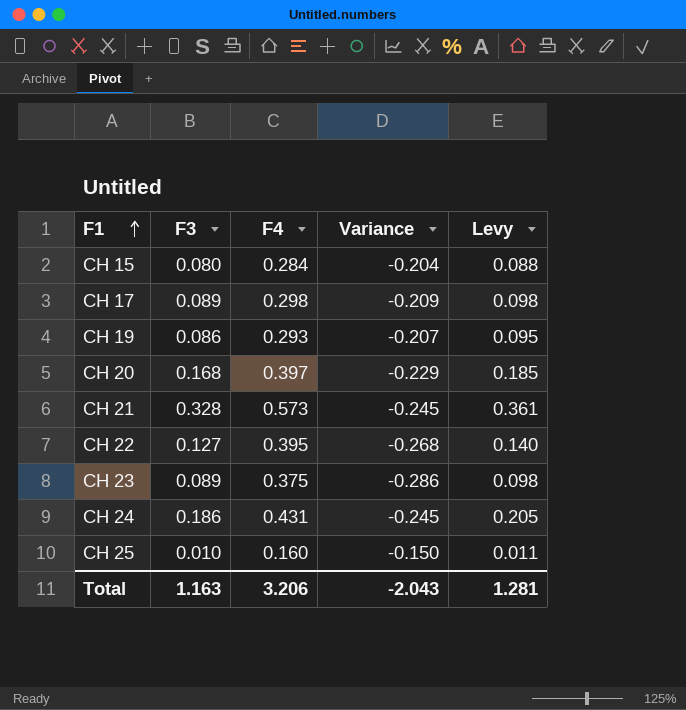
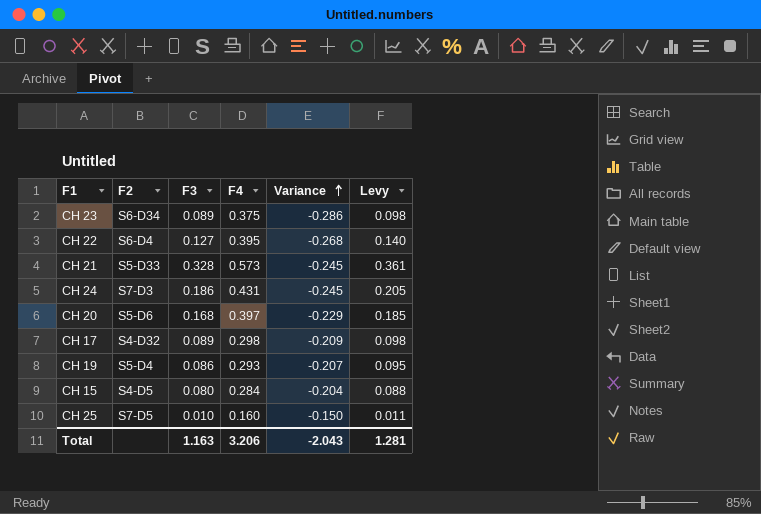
row order: F1 ascending -> Variance ascending
column F2 | position: none -> 2

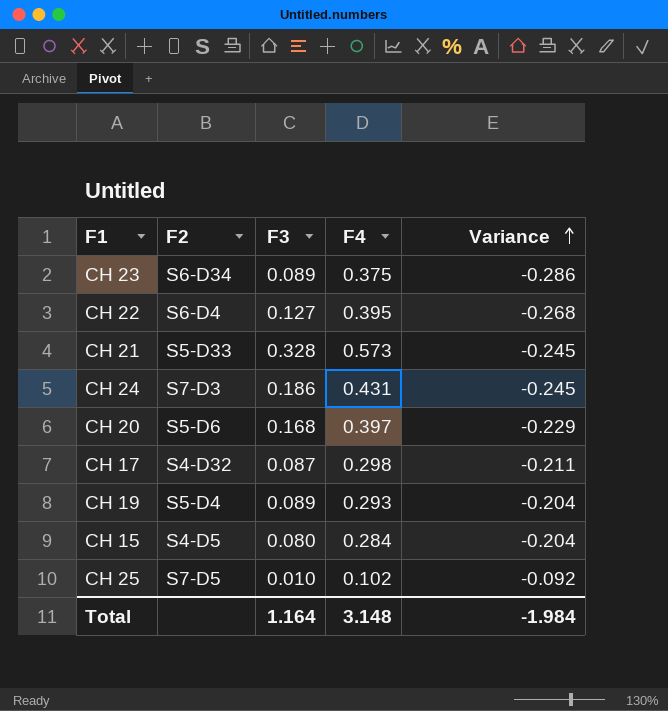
column Levy | formula: [F3] * 1.1 -> none
CH 17 | F3: 0.089 -> 0.087
CH 17 | Variance: -0.209 -> -0.211
CH 19 | F3: 0.086 -> 0.089
CH 19 | Variance: -0.207 -> -0.204
CH 25 | F4: 0.160 -> 0.102
CH 25 | Variance: -0.150 -> -0.092
Total | F3: 1.163 -> 1.164
Total | F4: 3.206 -> 3.148
Total | Variance: -2.043 -> -1.984

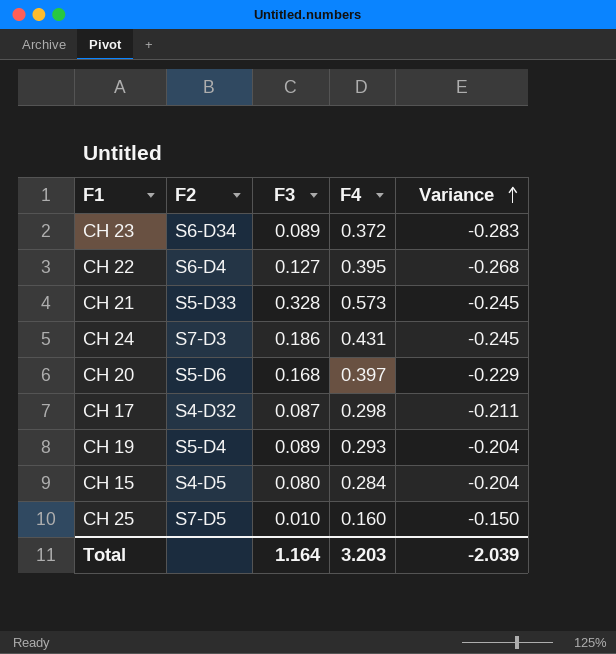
CH 23 | F4: 0.375 -> 0.372
CH 23 | Variance: -0.286 -> -0.283
CH 25 | F4: 0.102 -> 0.160
CH 25 | Variance: -0.092 -> -0.150
Total | F4: 3.148 -> 3.203
Total | Variance: -1.984 -> -2.039

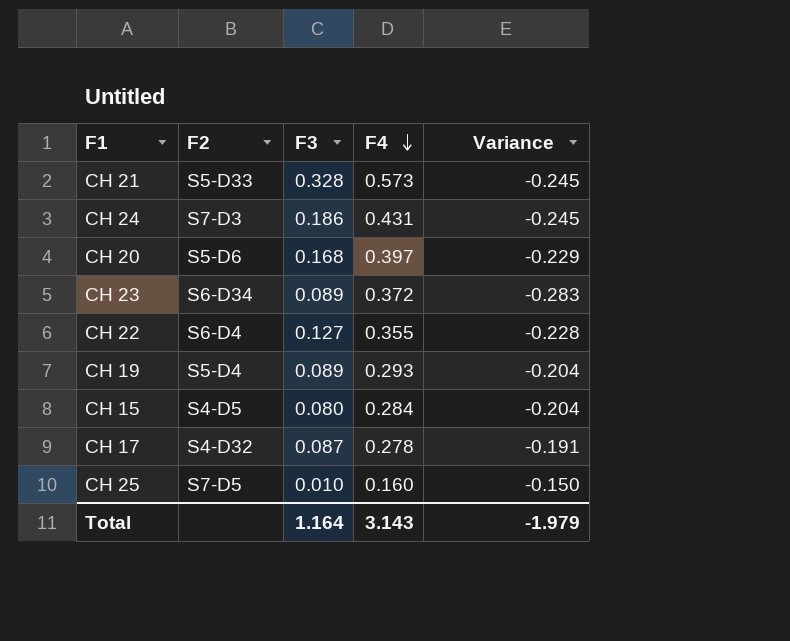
row order: Variance ascending -> F4 descending
CH 22 | F4: 0.395 -> 0.355
CH 22 | Variance: -0.268 -> -0.228
CH 17 | F4: 0.298 -> 0.278
CH 17 | Variance: -0.211 -> -0.191
Total | F4: 3.203 -> 3.143
Total | Variance: -2.039 -> -1.979

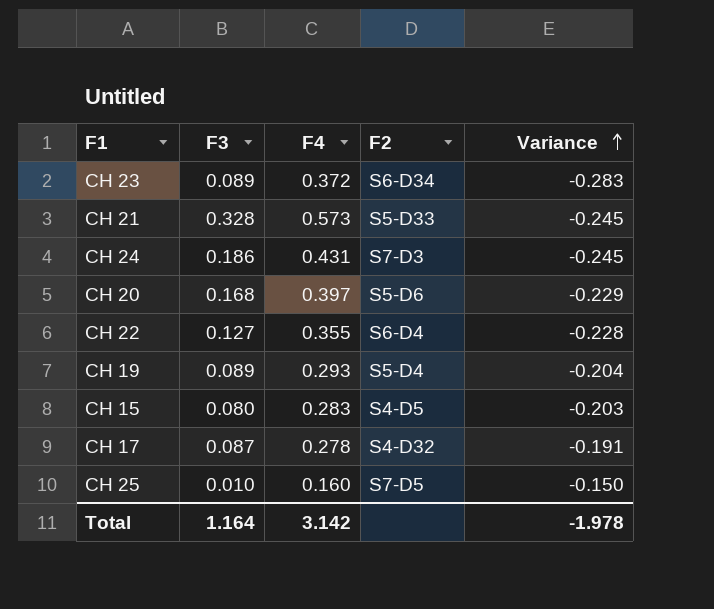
row order: F4 descending -> Variance ascending
column F2 | position: 2 -> 4
CH 15 | F4: 0.284 -> 0.283
CH 15 | Variance: -0.204 -> -0.203
Total | F4: 3.143 -> 3.142
Total | Variance: -1.979 -> -1.978

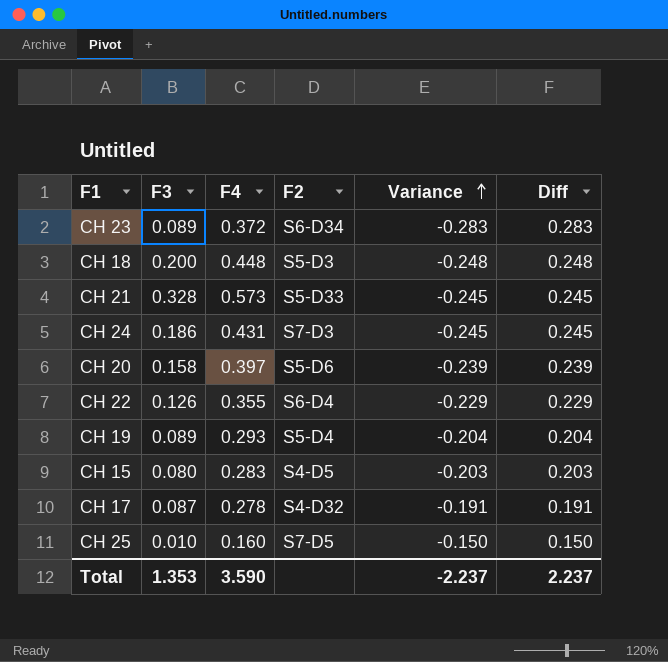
column Diff | formula: none -> [F4] - [F3]
row CH 18: none -> 0.200 | 0.448 | S5-D3 | -0.248 | 0.248
CH 20 | F3: 0.168 -> 0.158
CH 20 | Variance: -0.229 -> -0.239
CH 22 | F3: 0.127 -> 0.126
CH 22 | Variance: -0.228 -> -0.229
Total | F3: 1.164 -> 1.353
Total | F4: 3.142 -> 3.590
Total | Variance: -1.978 -> -2.237

